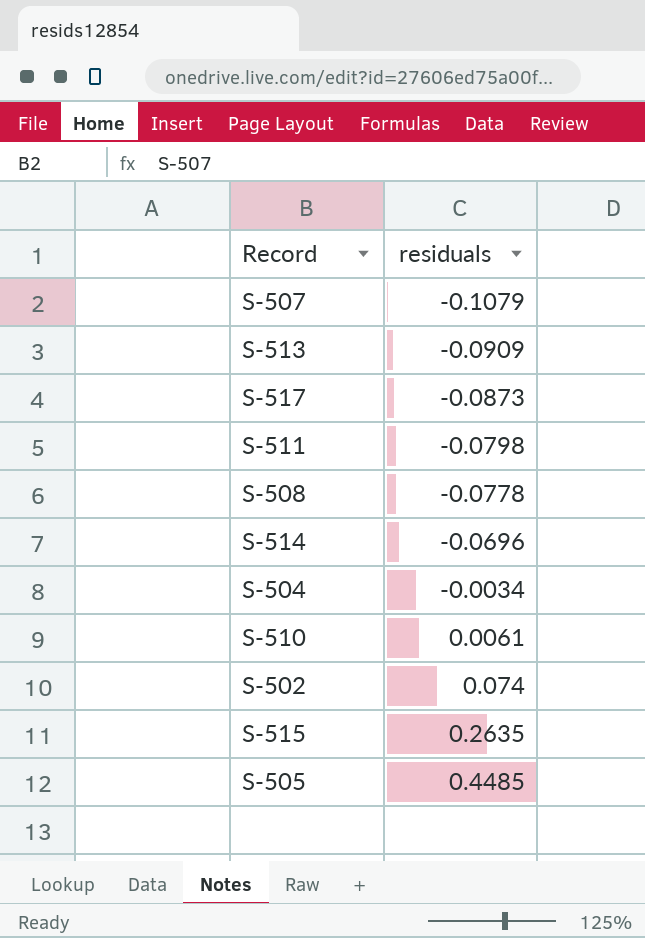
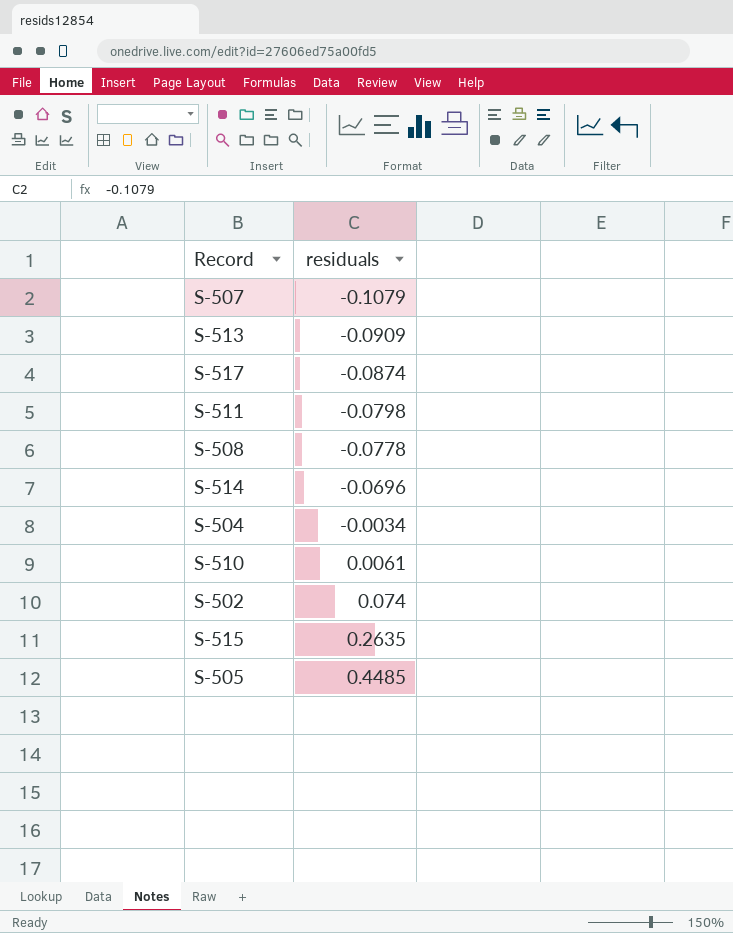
S-517 | residuals: -0.0873 -> -0.0874

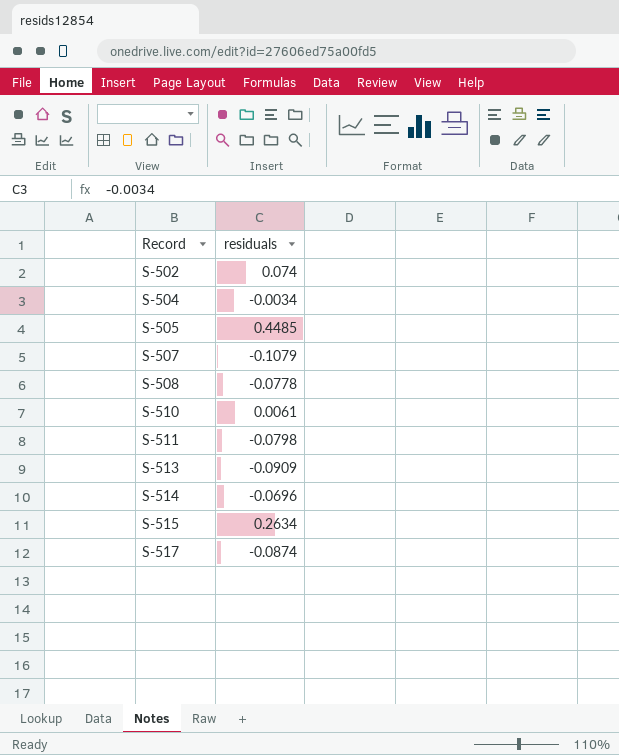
row order: residuals ascending -> Record ascending
S-515 | residuals: 0.2635 -> 0.2634

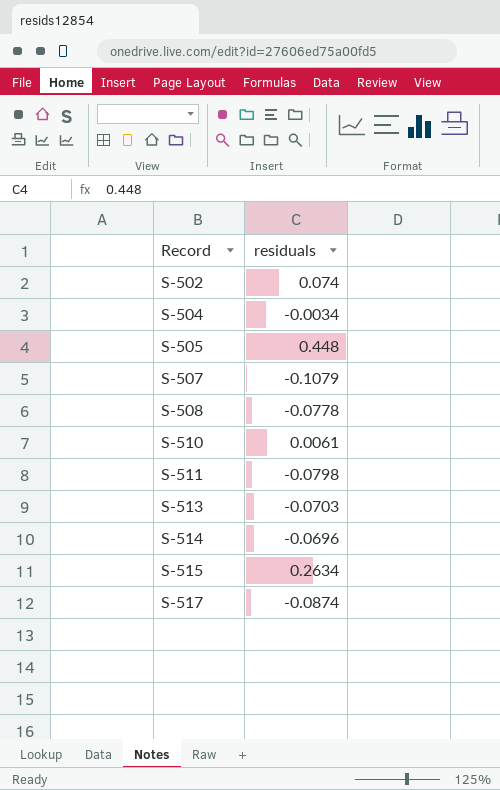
S-505 | residuals: 0.4485 -> 0.448
S-513 | residuals: -0.0909 -> -0.0703

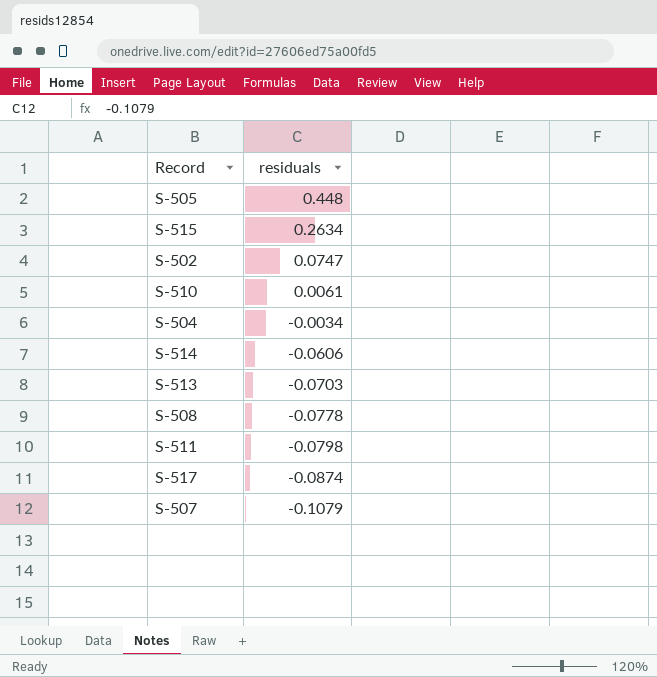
row order: Record ascending -> residuals descending
S-502 | residuals: 0.074 -> 0.0747
S-514 | residuals: -0.0696 -> -0.0606

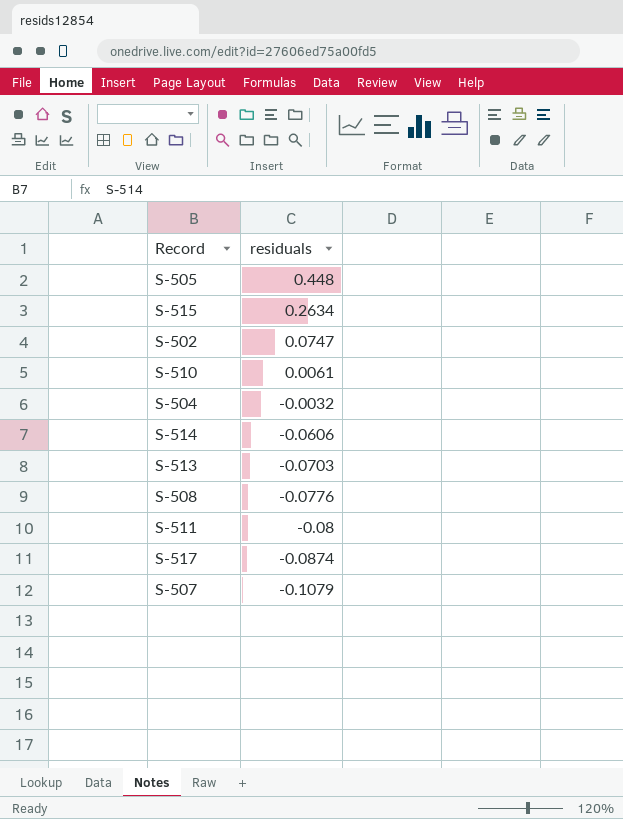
S-504 | residuals: -0.0034 -> -0.0032
S-508 | residuals: -0.0778 -> -0.0776
S-511 | residuals: -0.0798 -> -0.08

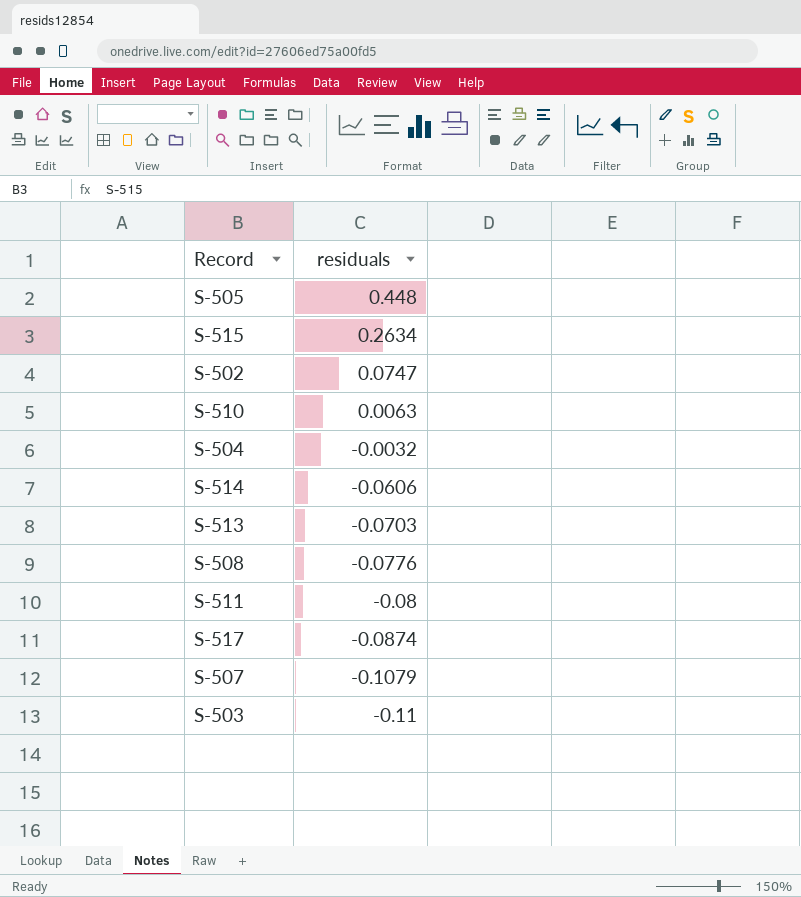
S-510 | residuals: 0.0061 -> 0.0063
row S-503: none -> -0.11

